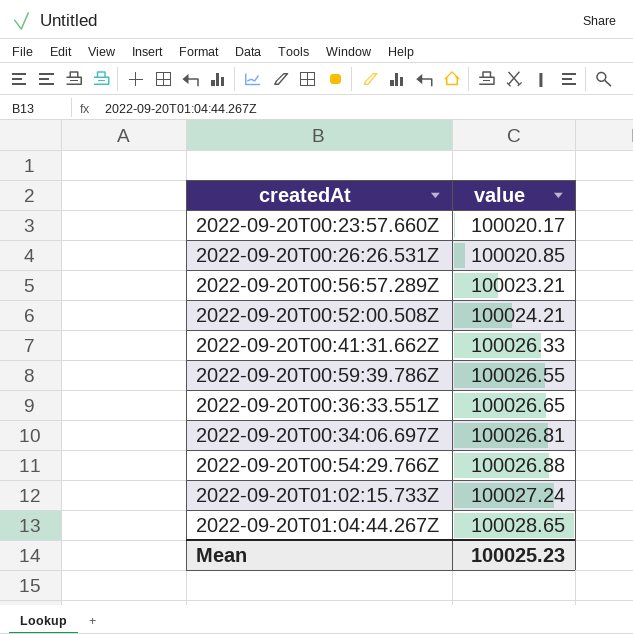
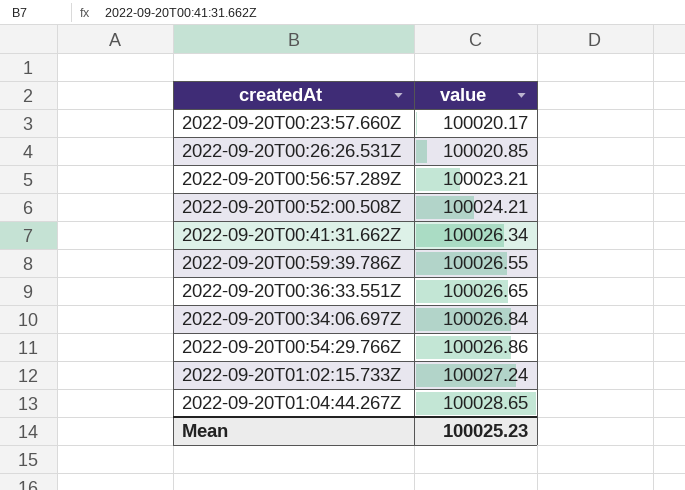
2022-09-20T00:41:31.662Z | value: 100026.33 -> 100026.34
2022-09-20T00:34:06.697Z | value: 100026.81 -> 100026.84
2022-09-20T00:54:29.766Z | value: 100026.88 -> 100026.86

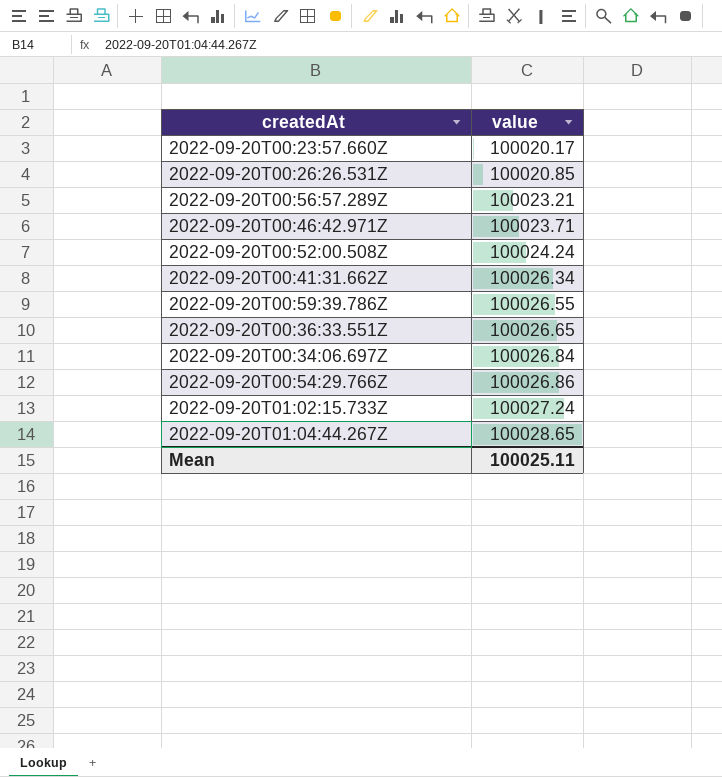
row 2022-09-20T00:46:42.971Z: none -> 100023.71
2022-09-20T00:52:00.508Z | value: 100024.21 -> 100024.24
Mean | value: 100025.23 -> 100025.11

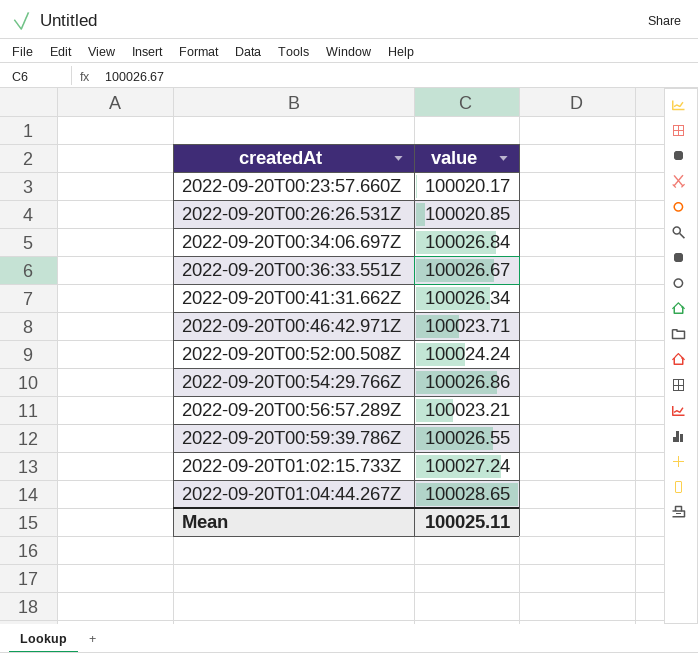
row order: value ascending -> createdAt ascending
2022-09-20T00:36:33.551Z | value: 100026.65 -> 100026.67

